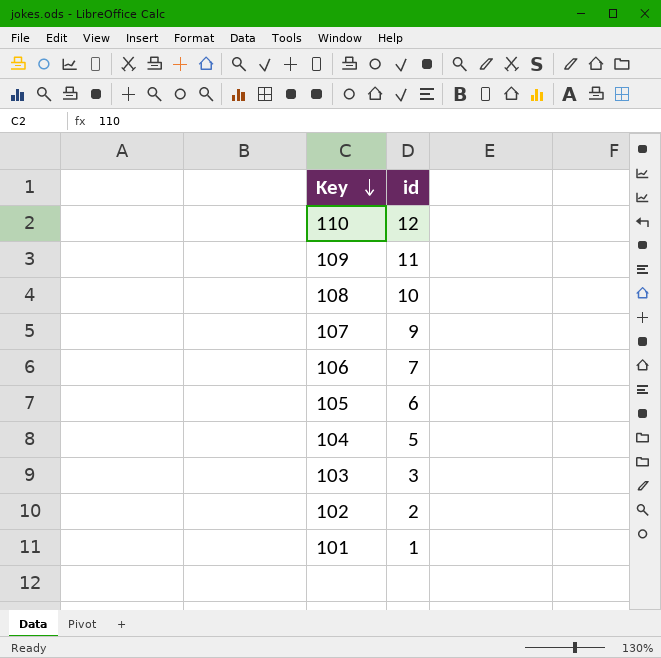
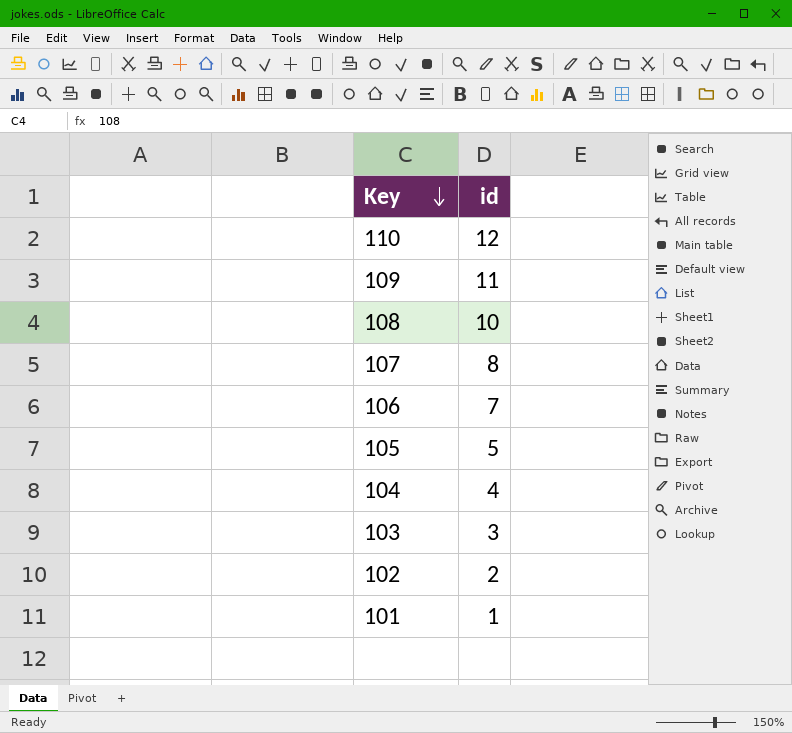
107 | id: 9 -> 8
105 | id: 6 -> 5
104 | id: 5 -> 4

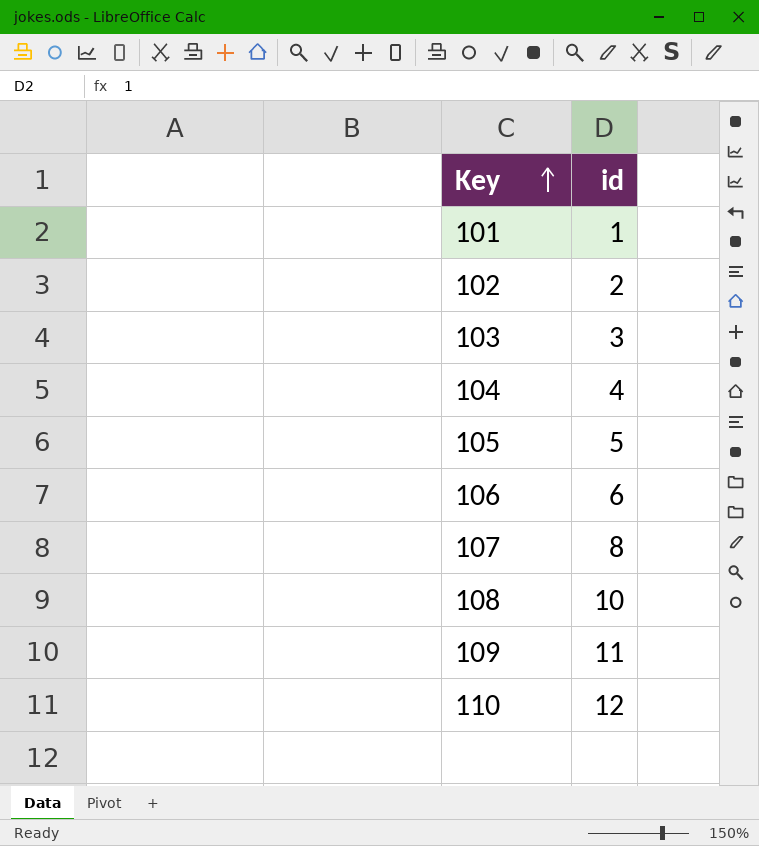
row order: Key descending -> Key ascending
106 | id: 7 -> 6

